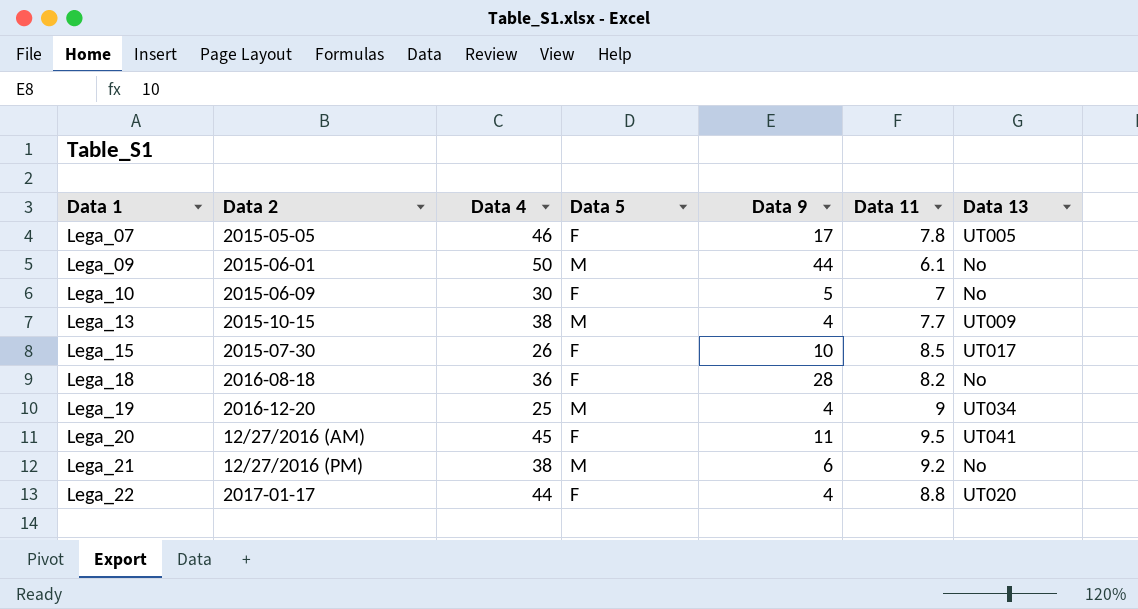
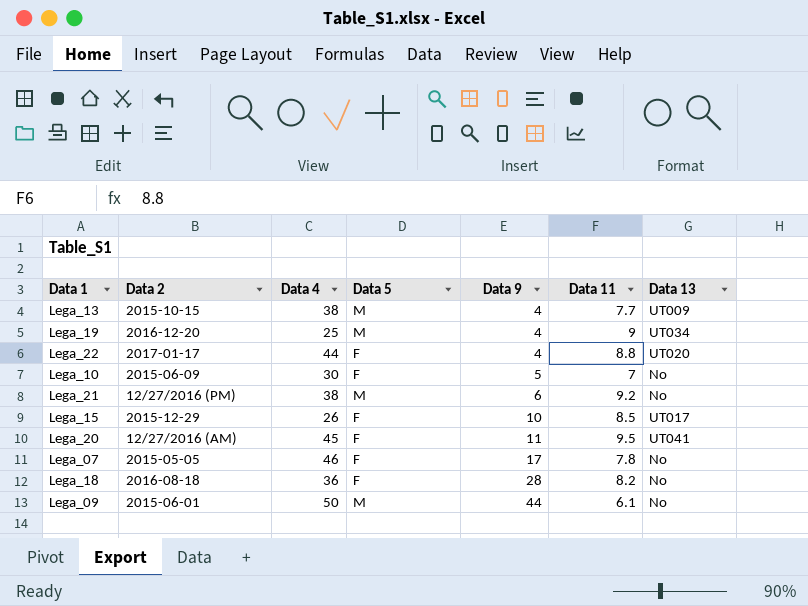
row order: Data 1 ascending -> Data 9 ascending
Lega_15 | Data 2: 2015-07-30 -> 2015-12-29
Lega_07 | Data 13: UT005 -> No

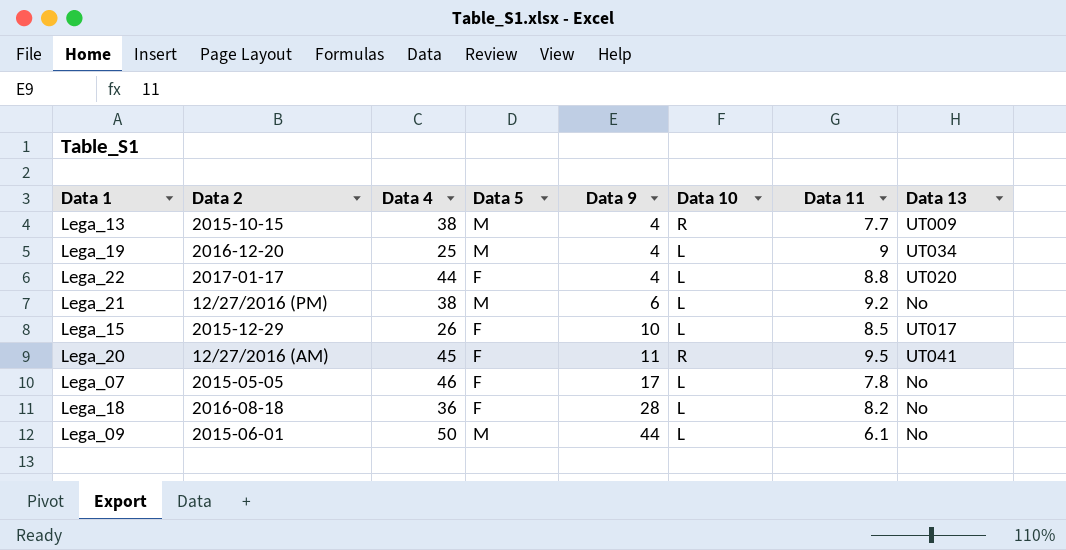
column Data 10 | position: none -> 6
row Lega_10: 2015-06-09 | 30 | F | 5 | 7 | No -> none

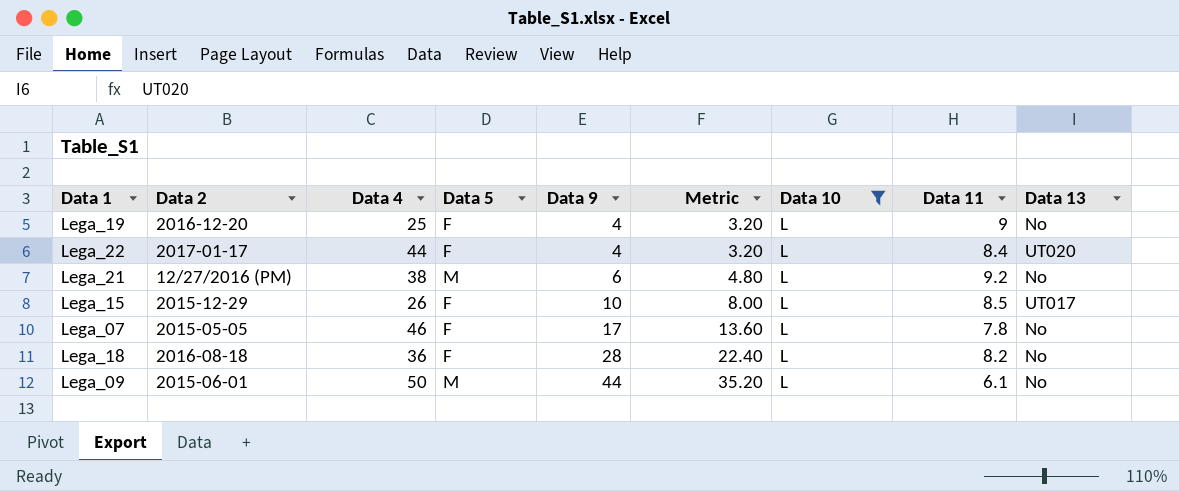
filter: none -> Data 10 = L
column Metric | formula: none -> [Data 9] * 0.8
Lega_19 | Data 5: M -> F
Lega_19 | Data 13: UT034 -> No
Lega_22 | Data 11: 8.8 -> 8.4

